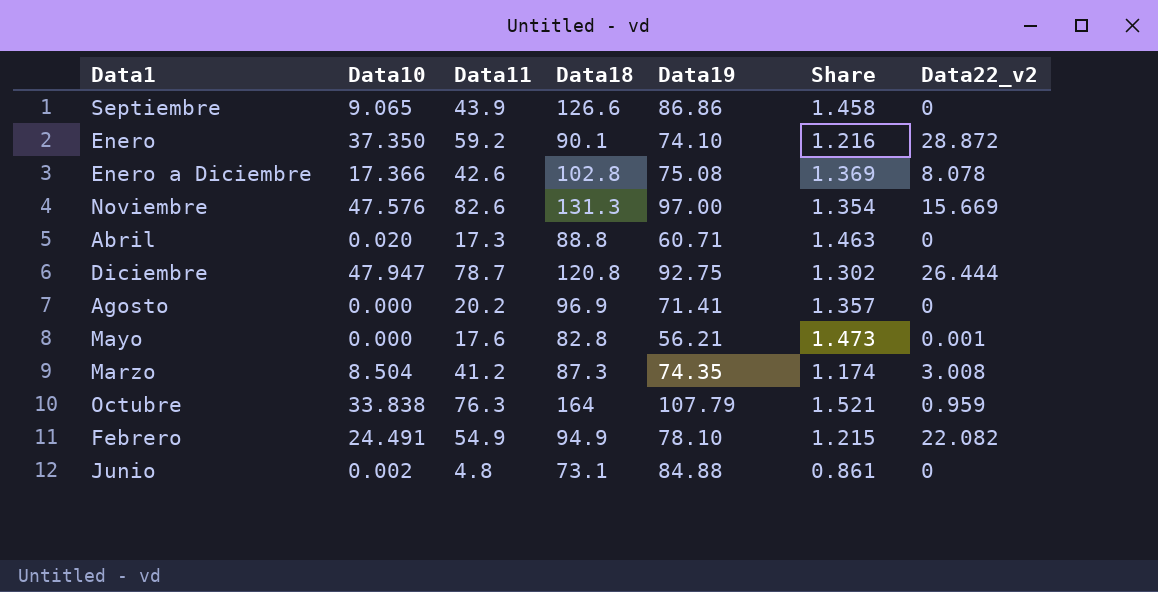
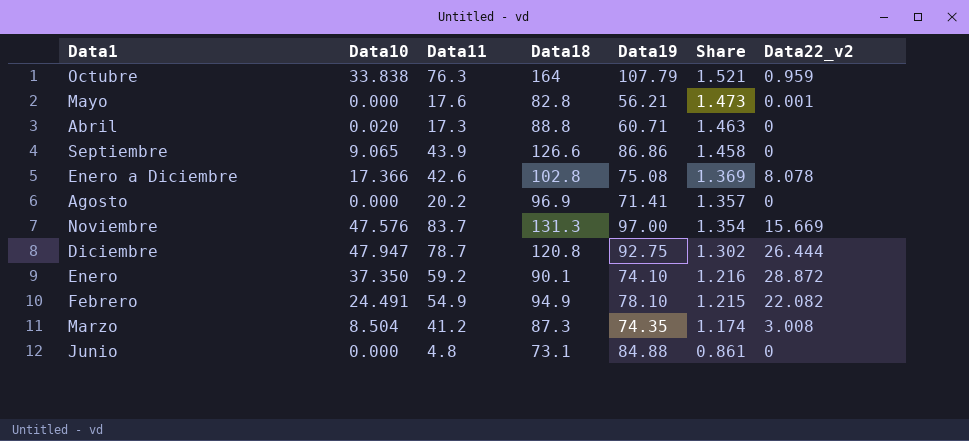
row order: none -> Share descending
Noviembre | Data11: 82.6 -> 83.7
Junio | Data10: 0.002 -> 0.000

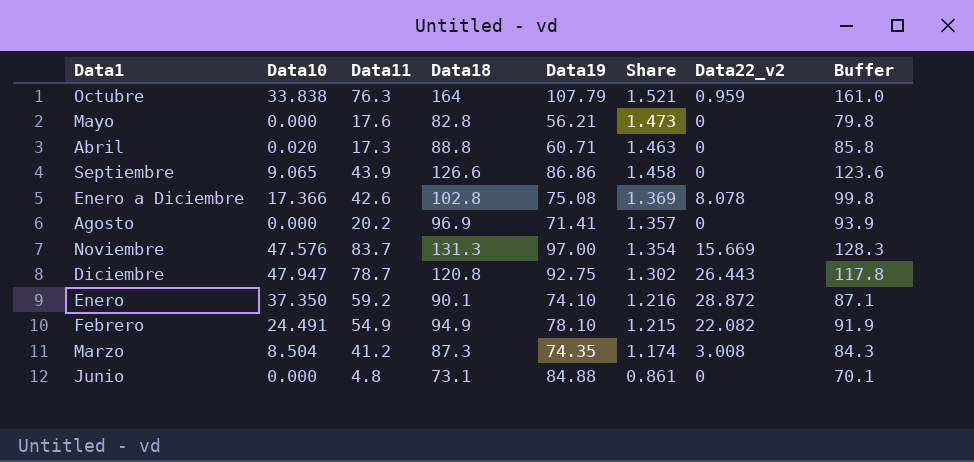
column Buffer | formula: none -> [Data18] - 3
Mayo | Data22_v2: 0.001 -> 0
Diciembre | Data22_v2: 26.444 -> 26.443

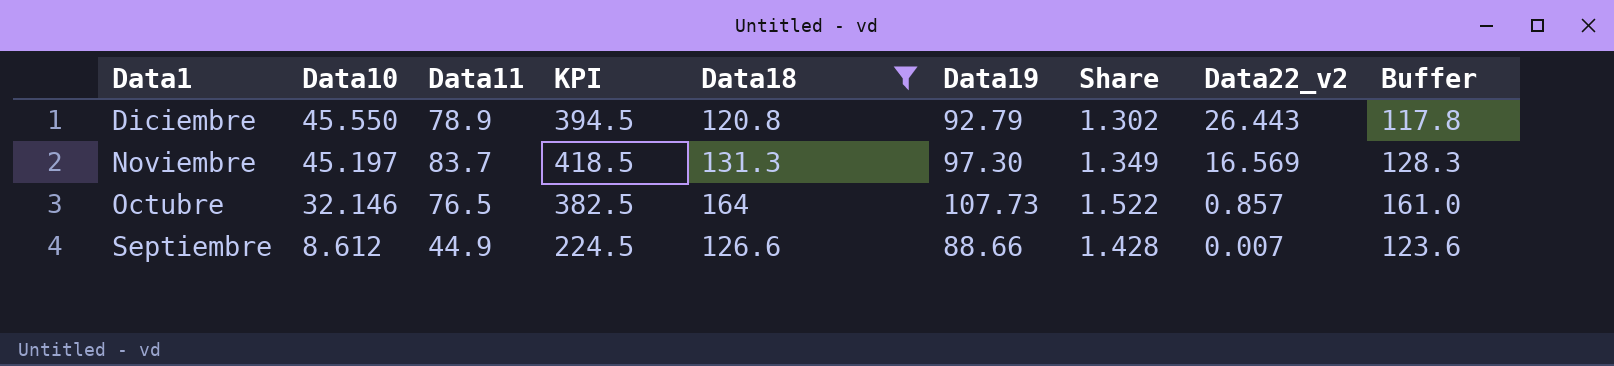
filter: none -> Data18 >= 120.8
row order: Share descending -> Data1 ascending
column KPI | formula: none -> [Data11] * 5
Diciembre | Data10: 47.947 -> 45.550
Diciembre | Data11: 78.7 -> 78.9
Diciembre | Data19: 92.75 -> 92.79
Noviembre | Data10: 47.576 -> 45.197
Noviembre | Data19: 97.00 -> 97.30
Noviembre | Share: 1.354 -> 1.349
Noviembre | Data22_v2: 15.669 -> 16.569
Octubre | Data10: 33.838 -> 32.146
Octubre | Data11: 76.3 -> 76.5
Octubre | Data19: 107.79 -> 107.73
Octubre | Share: 1.521 -> 1.522
Octubre | Data22_v2: 0.959 -> 0.857
Septiembre | Data10: 9.065 -> 8.612
Septiembre | Data11: 43.9 -> 44.9
Septiembre | Data19: 86.86 -> 88.66
Septiembre | Share: 1.458 -> 1.428
Septiembre | Data22_v2: 0 -> 0.007

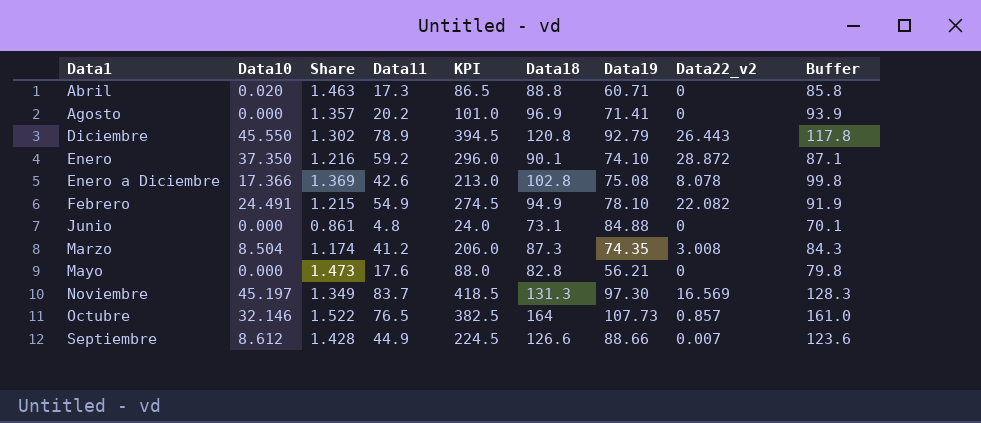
filter: Data18 >= 120.8 -> none
column Share | position: 7 -> 3

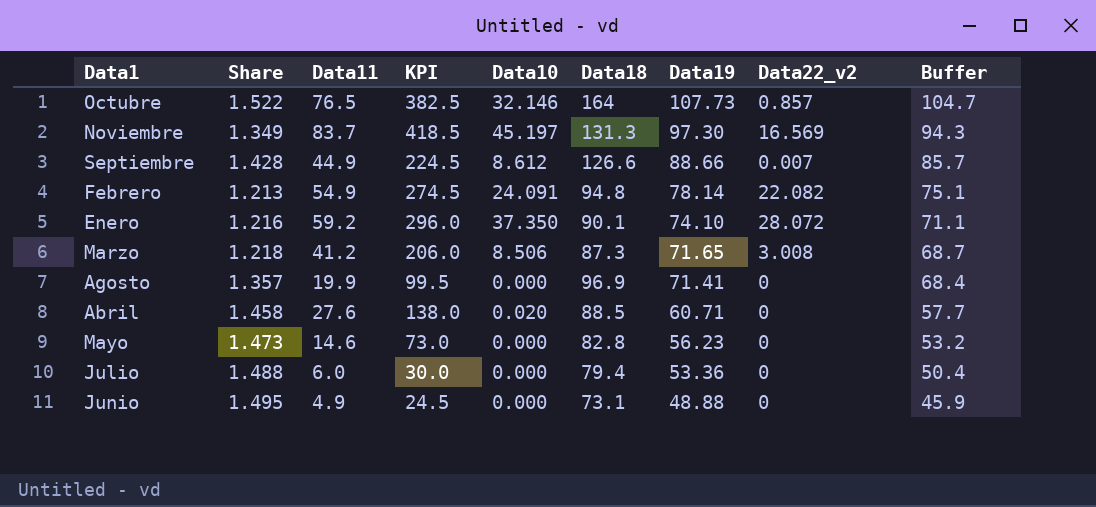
row order: Data1 ascending -> Data19 descending
column Data10 | position: 2 -> 5
column Buffer | formula: [Data18] - 3 -> [Data19] - 3
row Diciembre: 45.550 | 1.302 | 78.9 | 394.5 | 120.8 | 92.79 | 26.443 | 117.8 -> none
row Enero a Diciembre: 17.366 | 1.369 | 42.6 | 213.0 | 102.8 | 75.08 | 8.078 | 99.8 -> none
Febrero | Share: 1.215 -> 1.213
Febrero | Data10: 24.491 -> 24.091
Febrero | Data18: 94.9 -> 94.8
Febrero | Data19: 78.10 -> 78.14
Enero | Data22_v2: 28.872 -> 28.072
Marzo | Share: 1.174 -> 1.218
Marzo | Data10: 8.504 -> 8.506
Marzo | Data19: 74.35 -> 71.65
Agosto | Data11: 20.2 -> 19.9
Agosto | KPI: 101.0 -> 99.5
Abril | Share: 1.463 -> 1.458
Abril | Data11: 17.3 -> 27.6
Abril | KPI: 86.5 -> 138.0
Abril | Data18: 88.8 -> 88.5
Mayo | Data11: 17.6 -> 14.6
Mayo | KPI: 88.0 -> 73.0
Mayo | Data19: 56.21 -> 56.23
row Julio: none -> 1.488 | 6.0 | 30.0 | 0.000 | 79.4 | 53.36 | 0 | 50.4
Junio | Share: 0.861 -> 1.495
Junio | Data11: 4.8 -> 4.9
Junio | KPI: 24.0 -> 24.5
Junio | Data19: 84.88 -> 48.88

